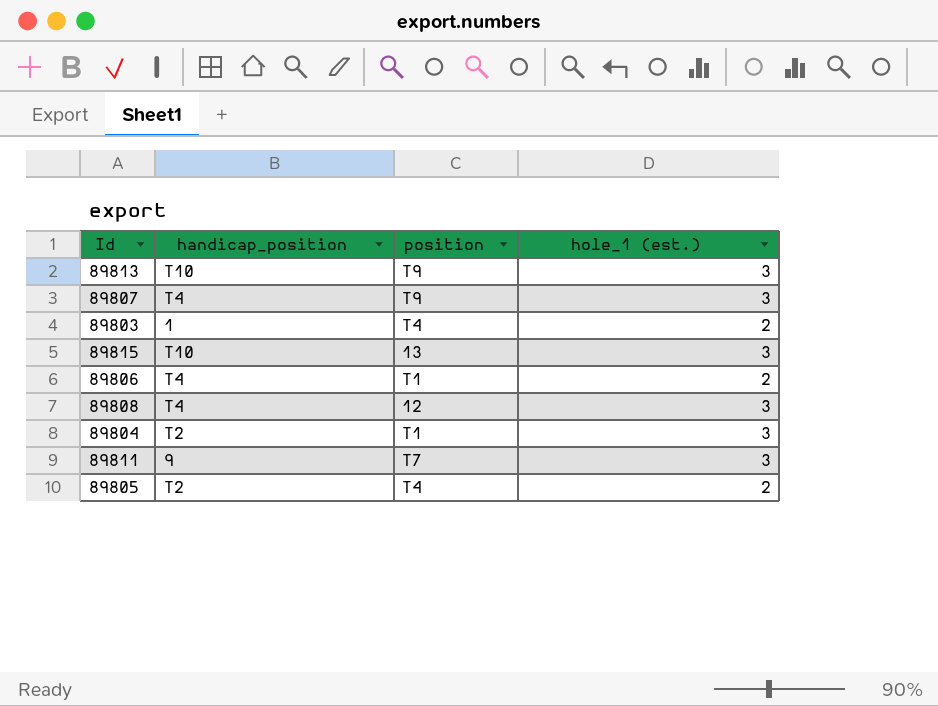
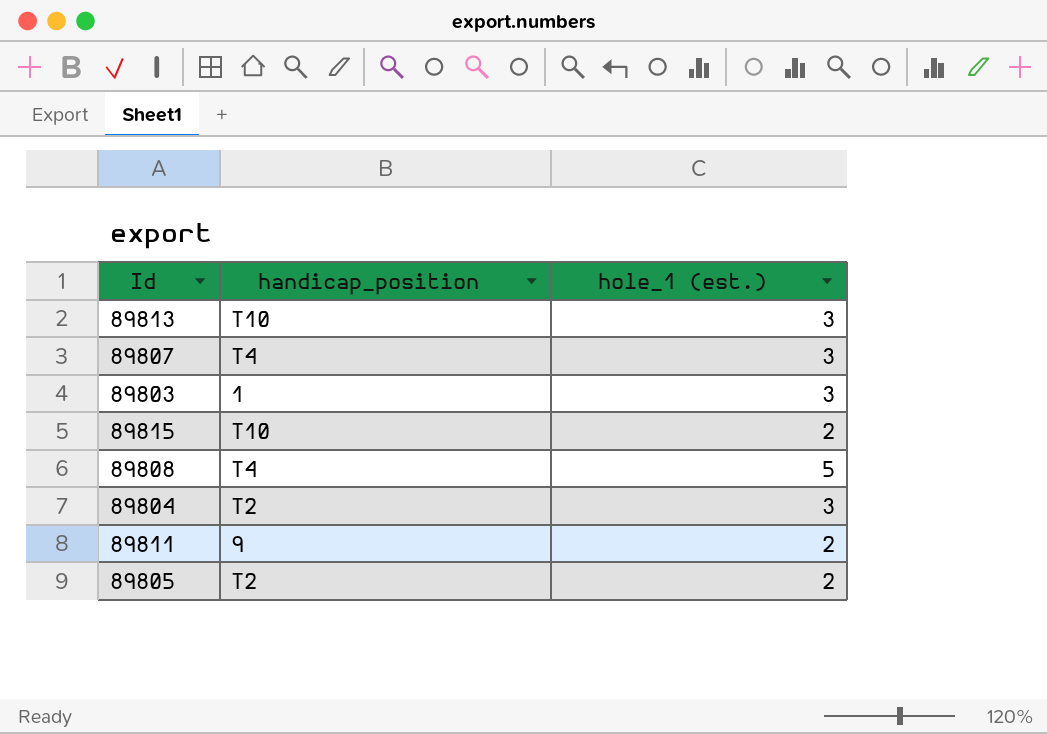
column position | position: 3 -> none
row 89806: T4 | T1 | 2 -> none
89803 | hole_1 (est.): 2 -> 3
89815 | hole_1 (est.): 3 -> 2
89808 | hole_1 (est.): 3 -> 5
89811 | hole_1 (est.): 3 -> 2

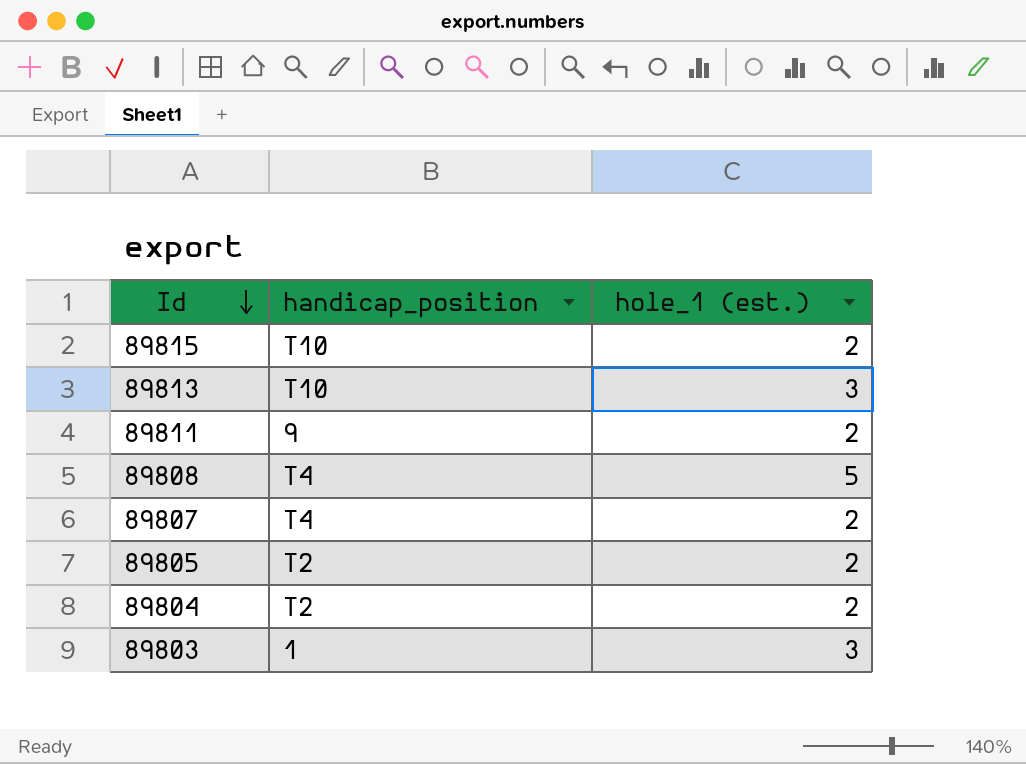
row order: none -> Id descending
89807 | hole_1 (est.): 3 -> 2
89804 | hole_1 (est.): 3 -> 2

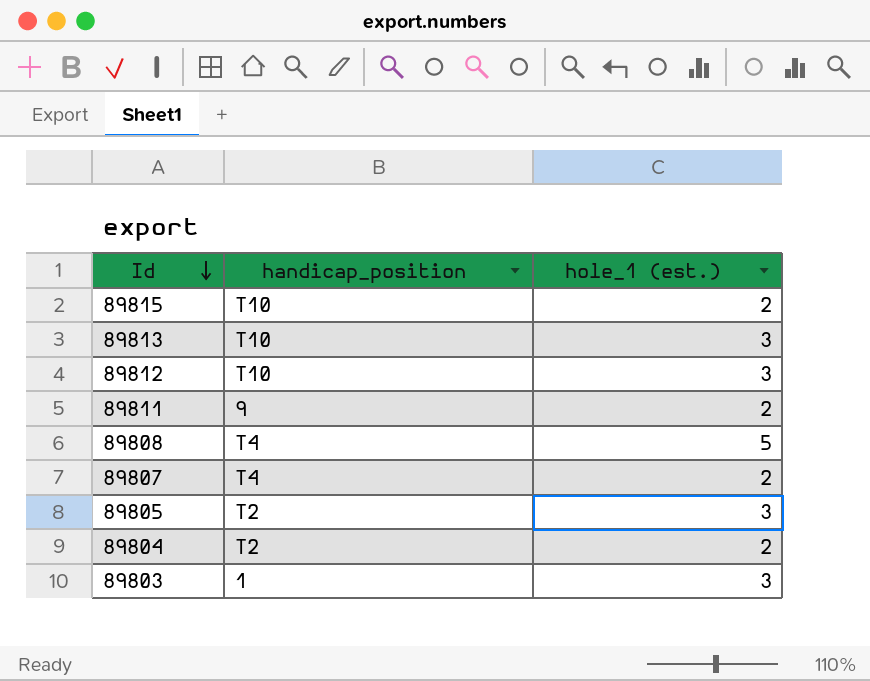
row 89812: none -> T10 | 3
89805 | hole_1 (est.): 2 -> 3

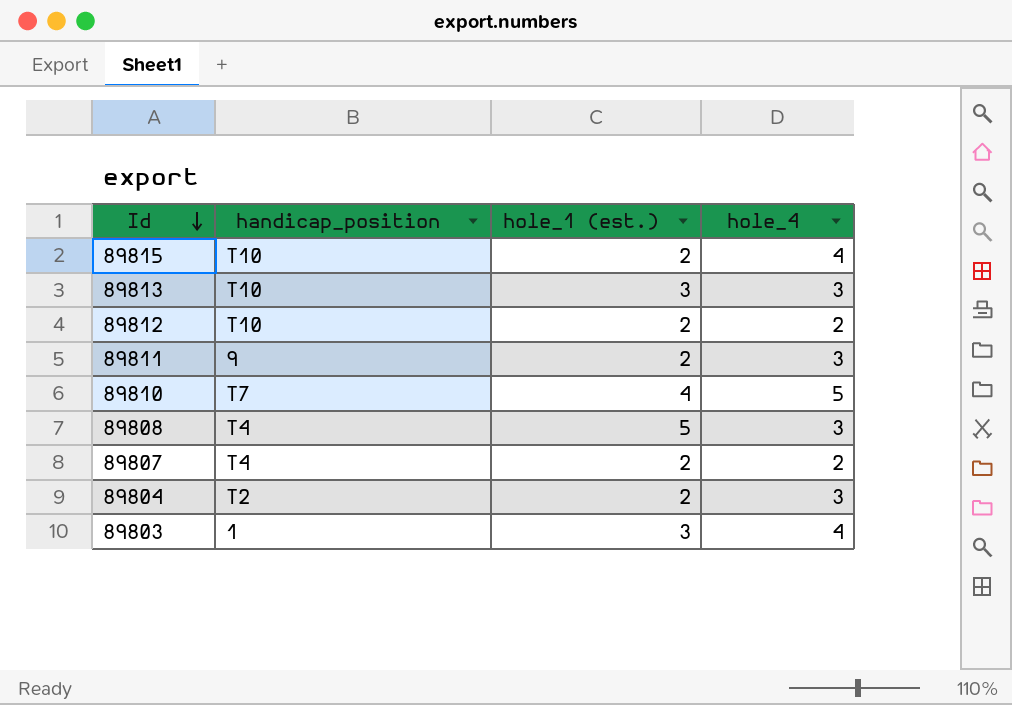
column hole_4 | position: none -> 4
row 89805: T2 | 3 -> none
89812 | hole_1 (est.): 3 -> 2
row 89810: none -> T7 | 4 | 5

